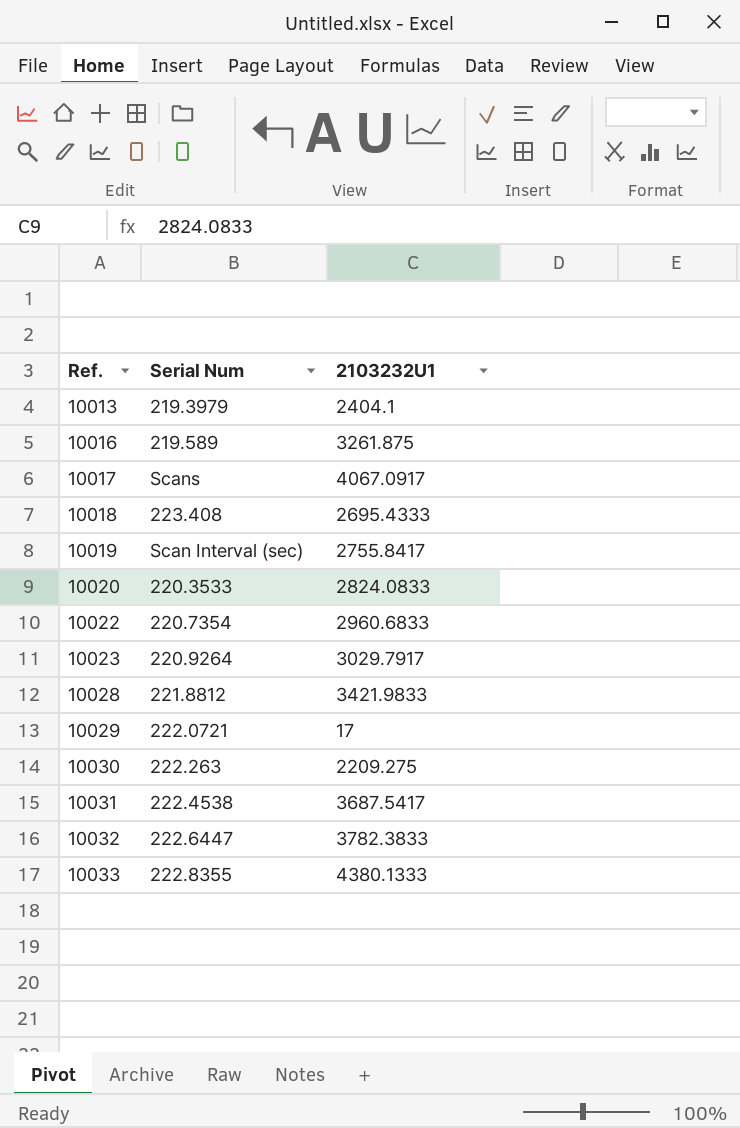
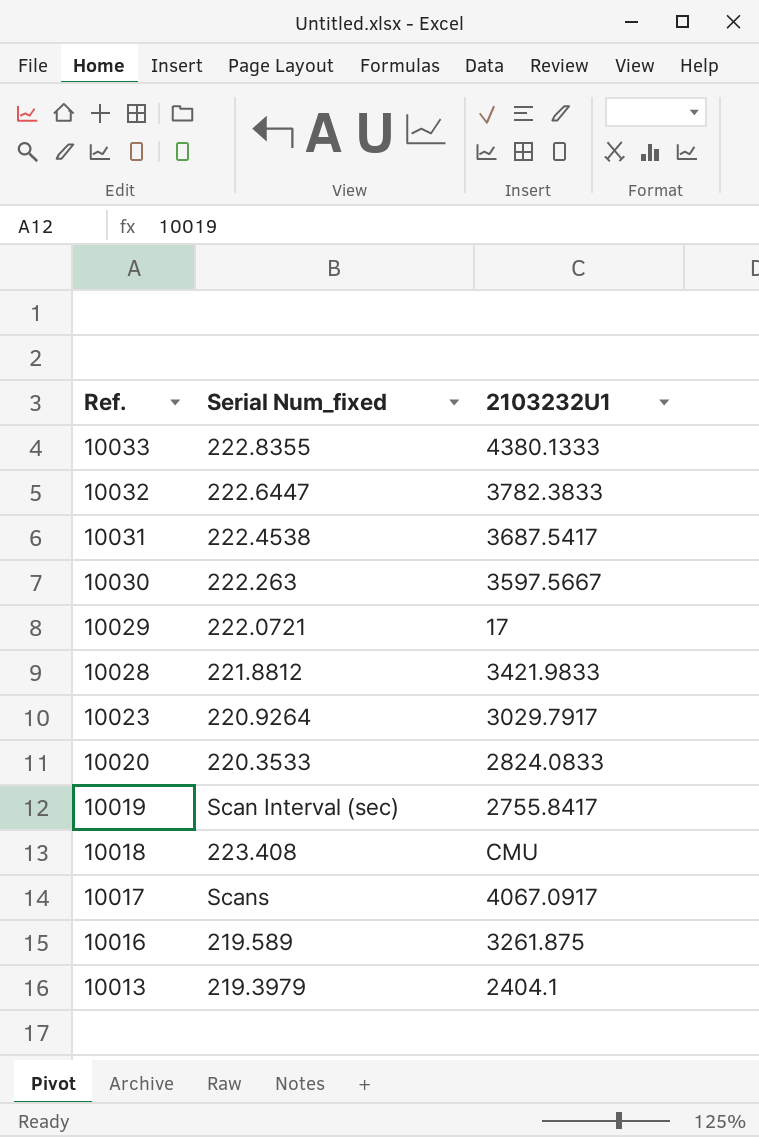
row order: Ref. ascending -> Ref. descending
column name: Serial Num -> Serial Num_fixed
row 10022: 220.7354 | 2960.6833 -> none
10030 | 2103232U1: 2209.275 -> 3597.5667
10018 | 2103232U1: 2695.4333 -> CMU

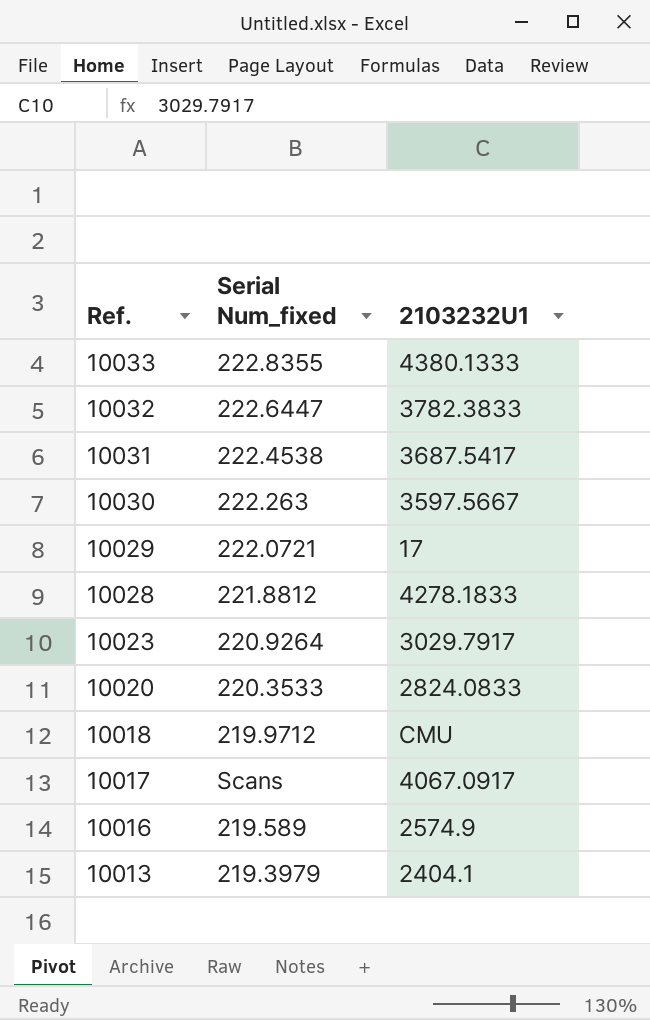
row 10019: Scan Interval (sec) | 2755.8417 -> none
10028 | 2103232U1: 3421.9833 -> 4278.1833
10018 | Serial Num_fixed: 223.408 -> 219.9712
10016 | 2103232U1: 3261.875 -> 2574.9

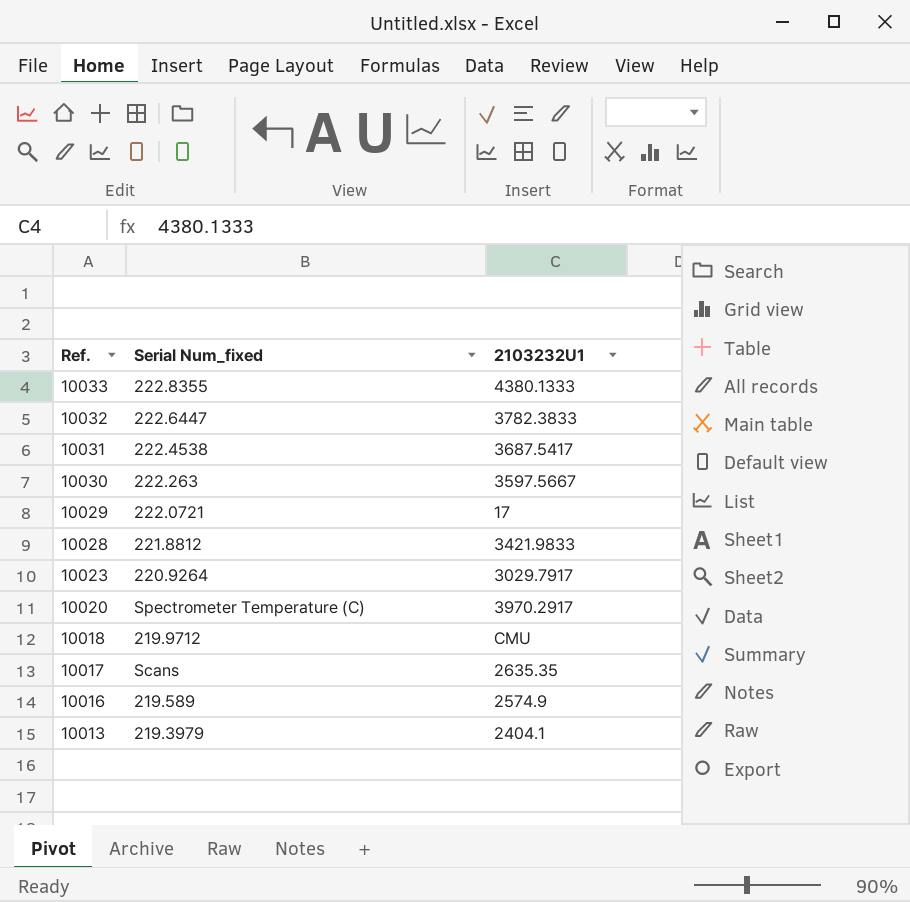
10028 | 2103232U1: 4278.1833 -> 3421.9833
10020 | Serial Num_fixed: 220.3533 -> Spectrometer Temperature (C)
10020 | 2103232U1: 2824.0833 -> 3970.2917
10017 | 2103232U1: 4067.0917 -> 2635.35

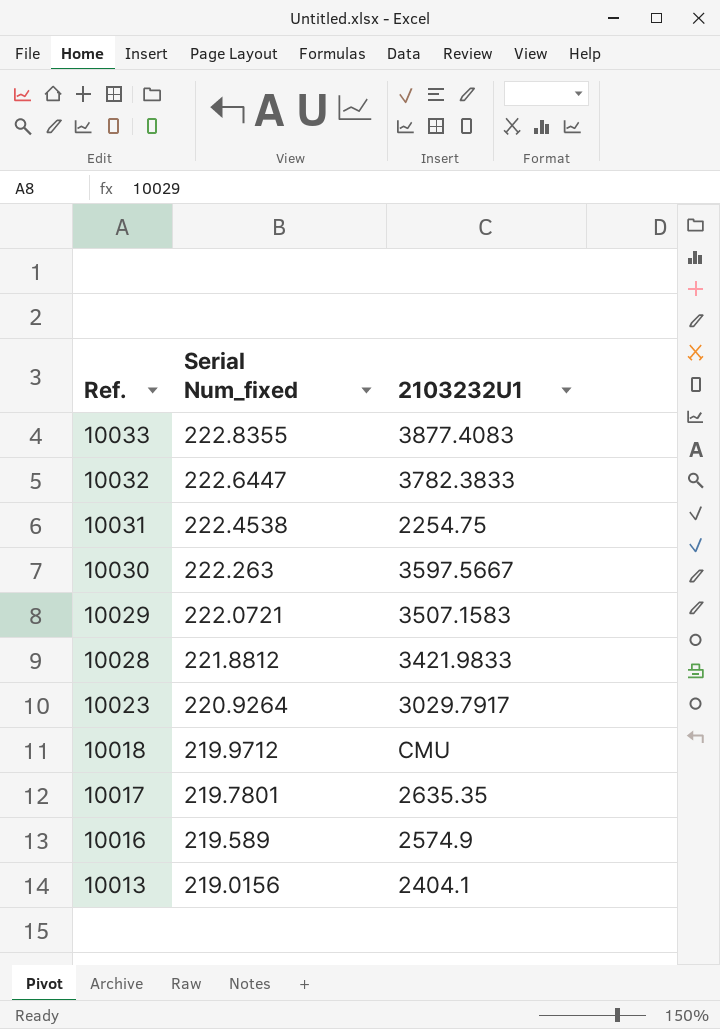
row 10020: Spectrometer Temperature (C) | 3970.2917 -> none
10033 | 2103232U1: 4380.1333 -> 3877.4083
10031 | 2103232U1: 3687.5417 -> 2254.75
10029 | 2103232U1: 17 -> 3507.1583
10017 | Serial Num_fixed: Scans -> 219.7801
10013 | Serial Num_fixed: 219.3979 -> 219.0156

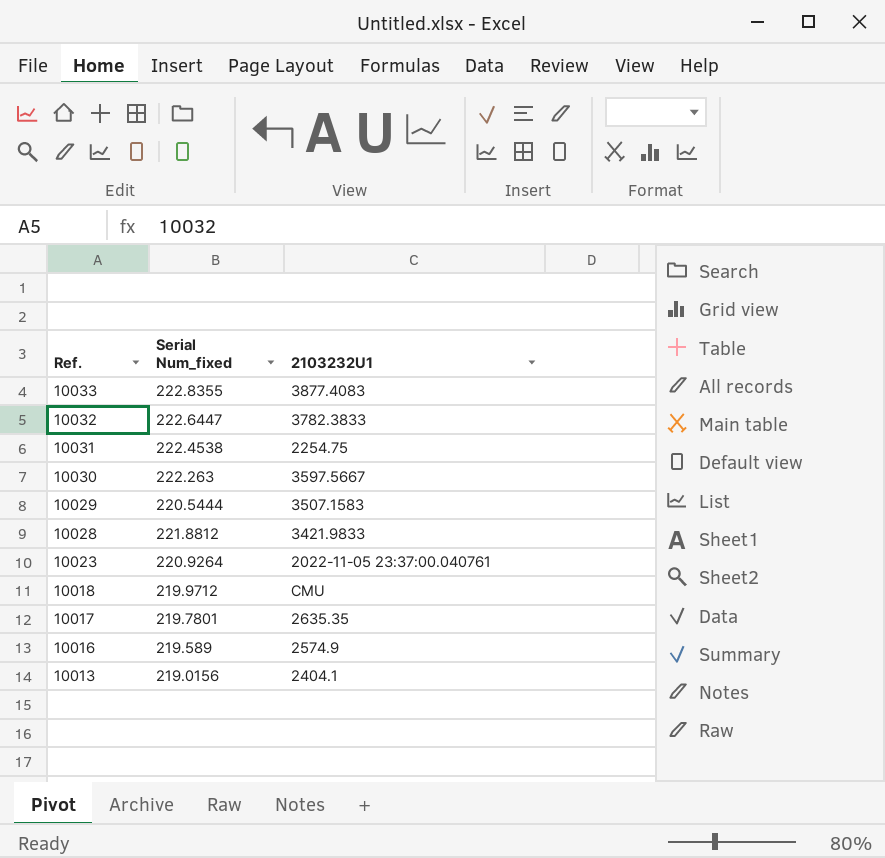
10029 | Serial Num_fixed: 222.0721 -> 220.5444
10023 | 2103232U1: 3029.7917 -> 2022-11-05 23:37:00.040761

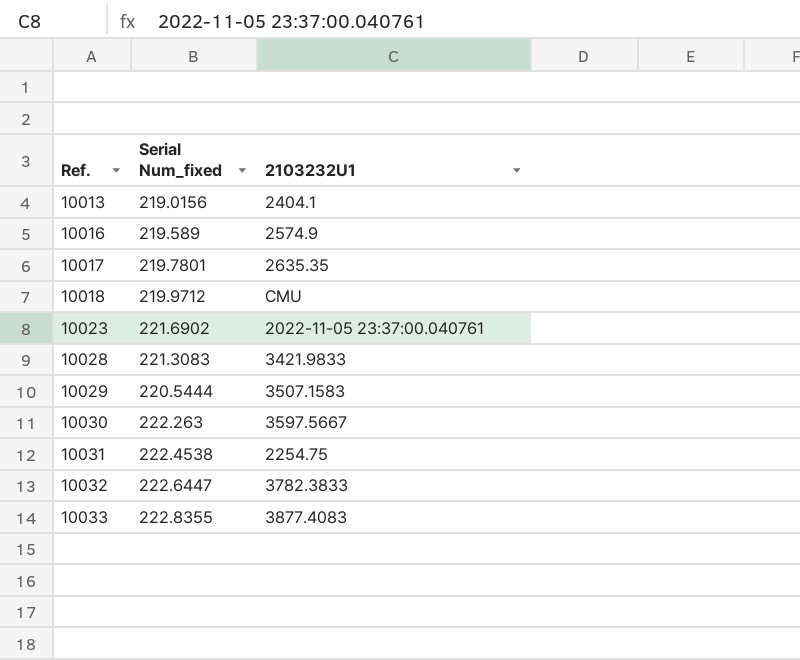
row order: Ref. descending -> Ref. ascending
10023 | Serial Num_fixed: 220.9264 -> 221.6902
10028 | Serial Num_fixed: 221.8812 -> 221.3083

